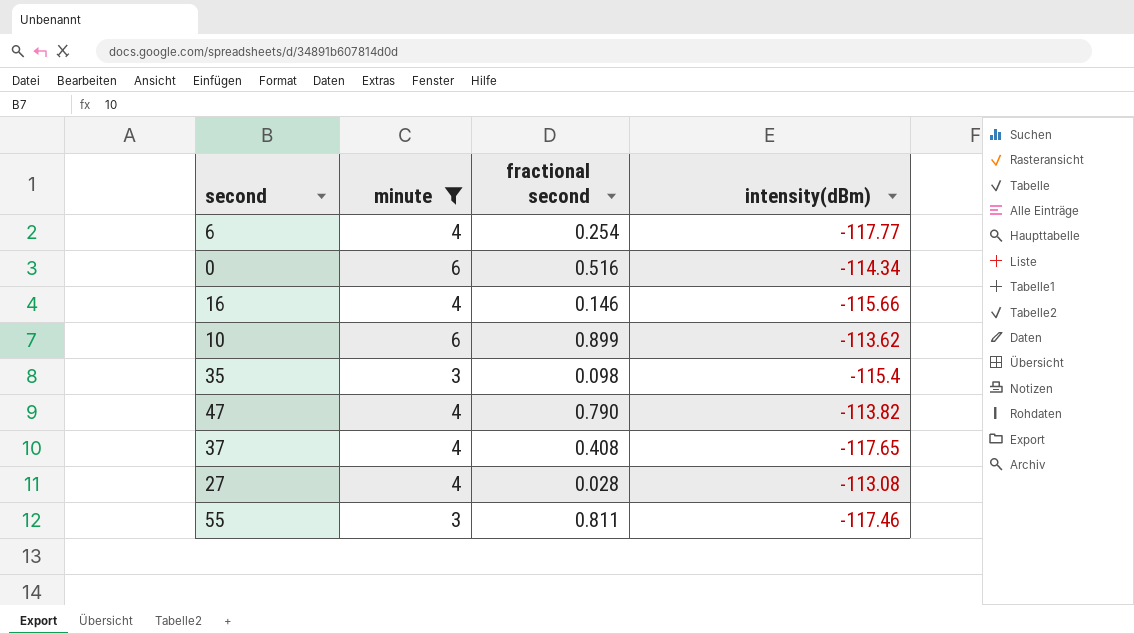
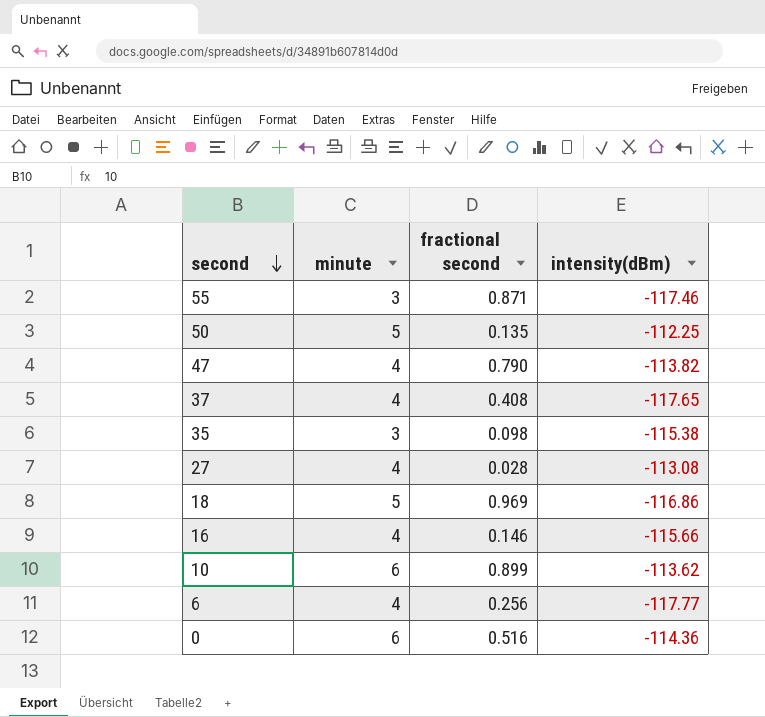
filter: minute != 5 -> none
row order: none -> second descending
55 | fractional second: 0.811 -> 0.871
35 | intensity(dBm): -115.4 -> -115.38
6 | fractional second: 0.254 -> 0.256
0 | intensity(dBm): -114.34 -> -114.36

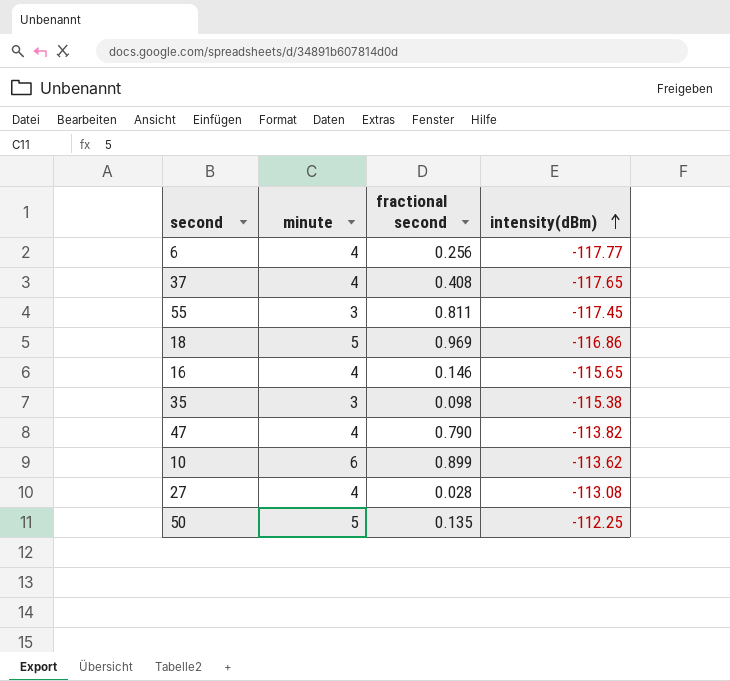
row order: second descending -> intensity(dBm) ascending
row 0: 6 | 0.516 | -114.36 -> none
55 | fractional second: 0.871 -> 0.811
55 | intensity(dBm): -117.46 -> -117.45
16 | intensity(dBm): -115.66 -> -115.65

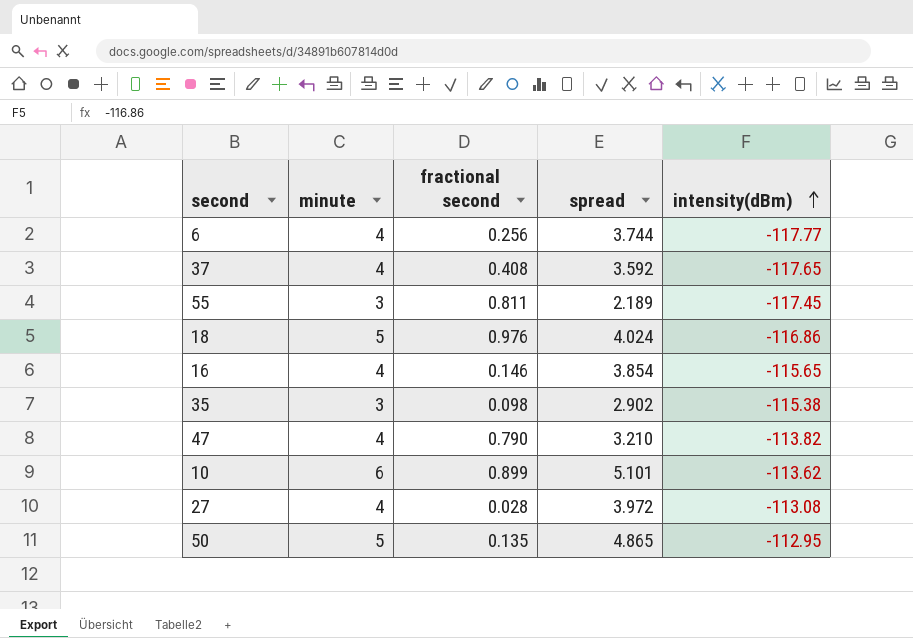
column spread | formula: none -> [minute] - [fractional second]
18 | fractional second: 0.969 -> 0.976
50 | intensity(dBm): -112.25 -> -112.95

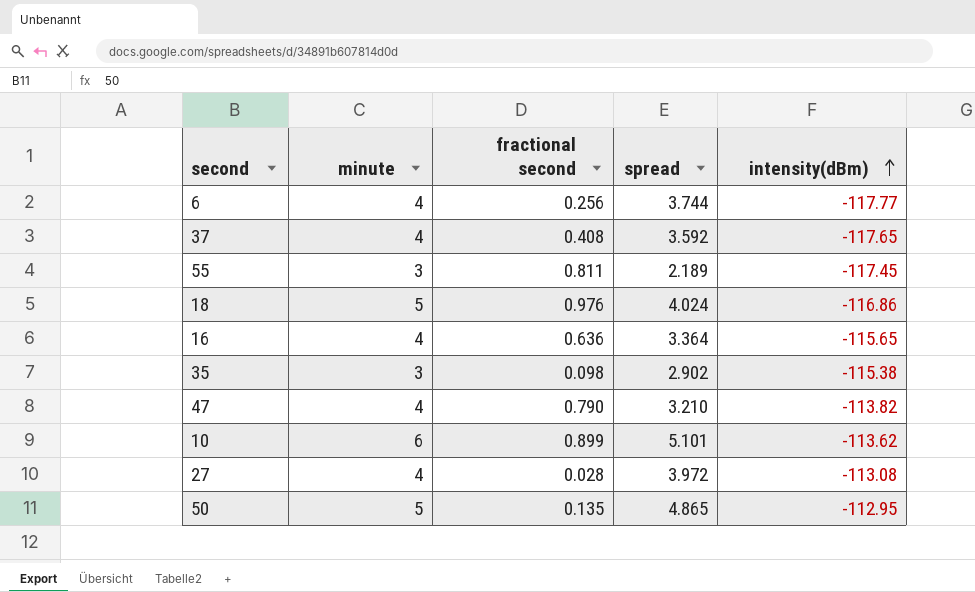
16 | fractional second: 0.146 -> 0.636
16 | spread: 3.854 -> 3.364

